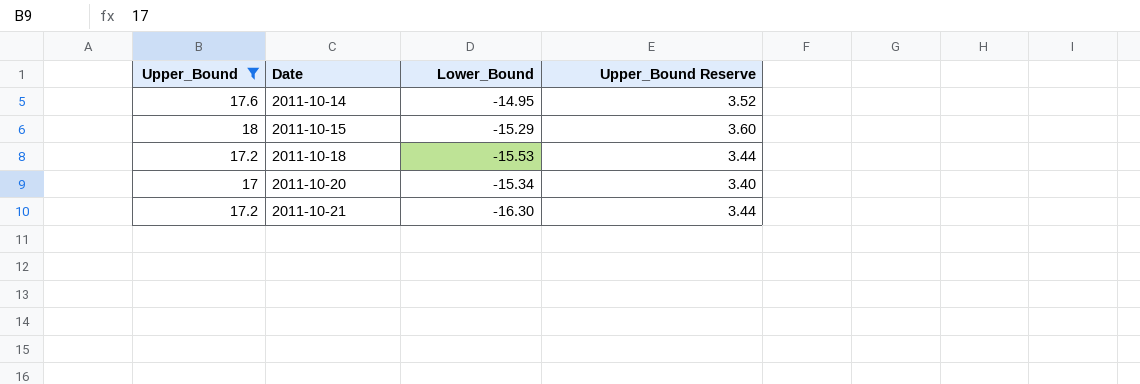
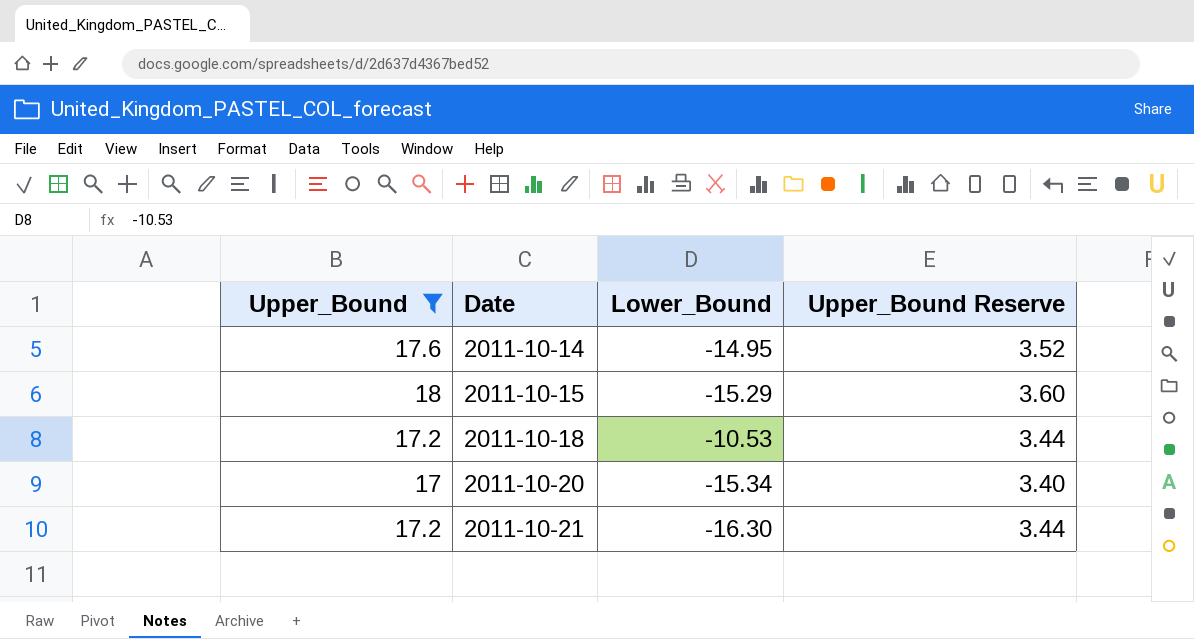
2011-10-18 | Lower_Bound: -15.53 -> -10.53

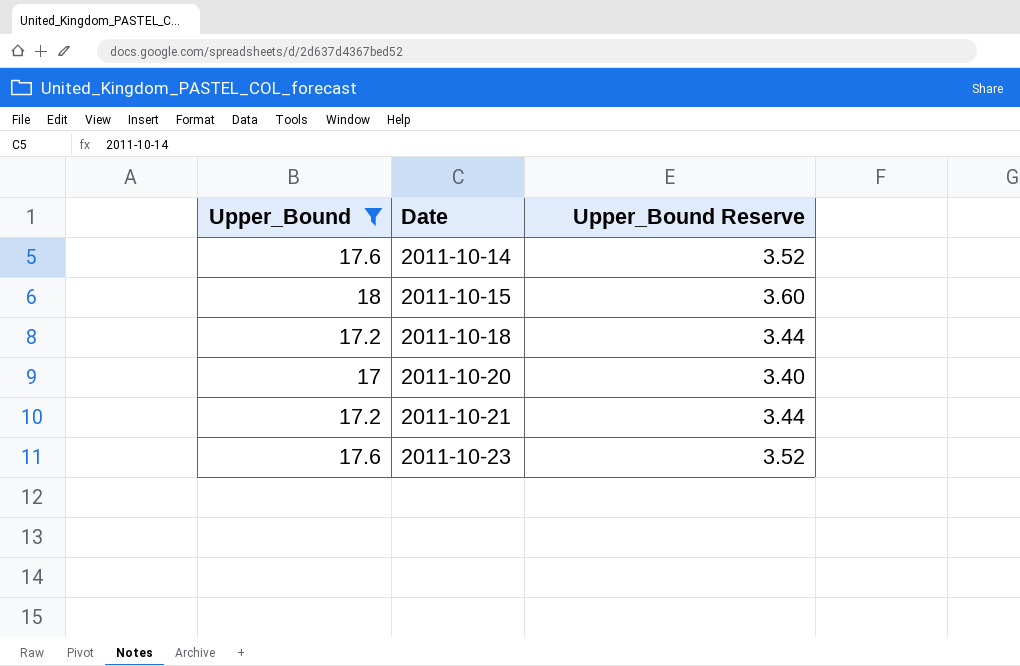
column Lower_Bound | position: 3 -> none
row 2011-10-23: none -> 17.6 | 3.52

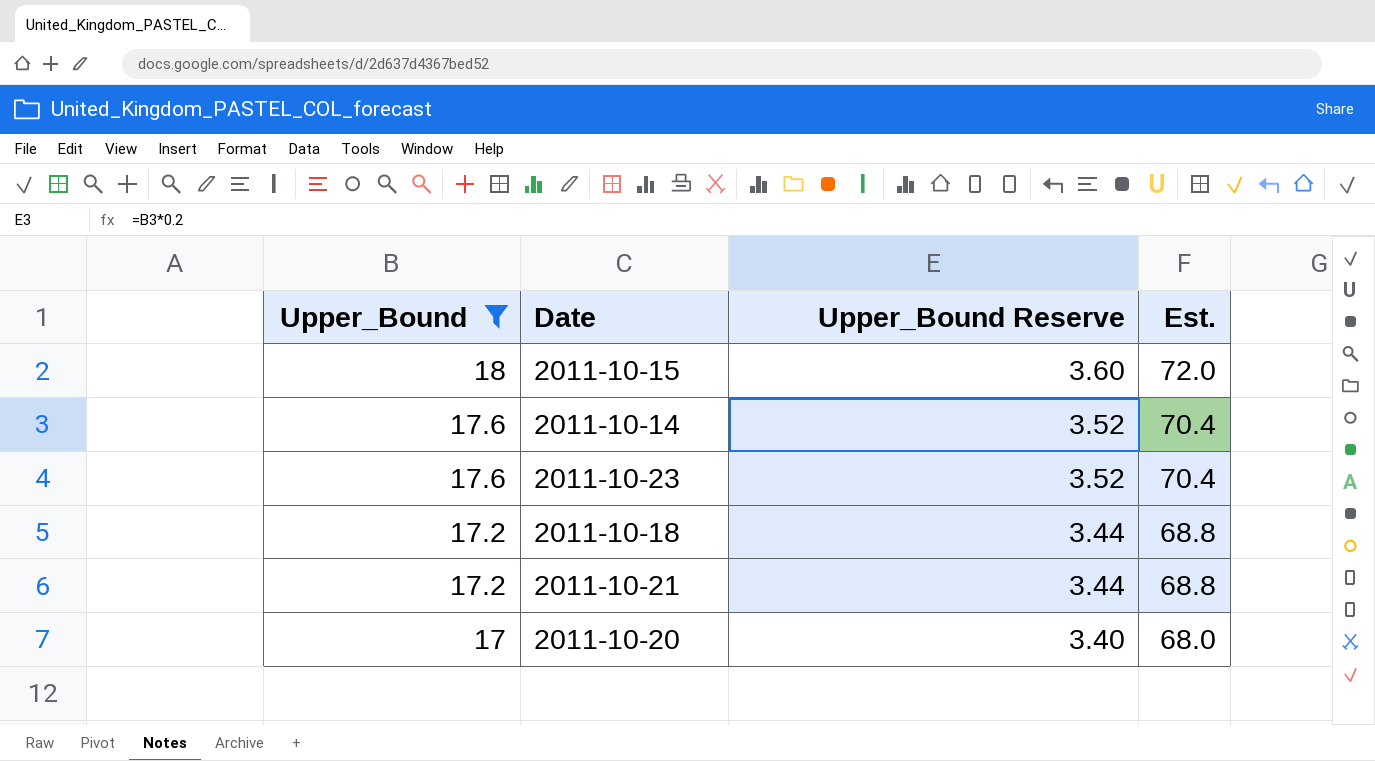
row order: Date ascending -> Upper_Bound descending
column Est. | formula: none -> [Upper_Bound] * 4

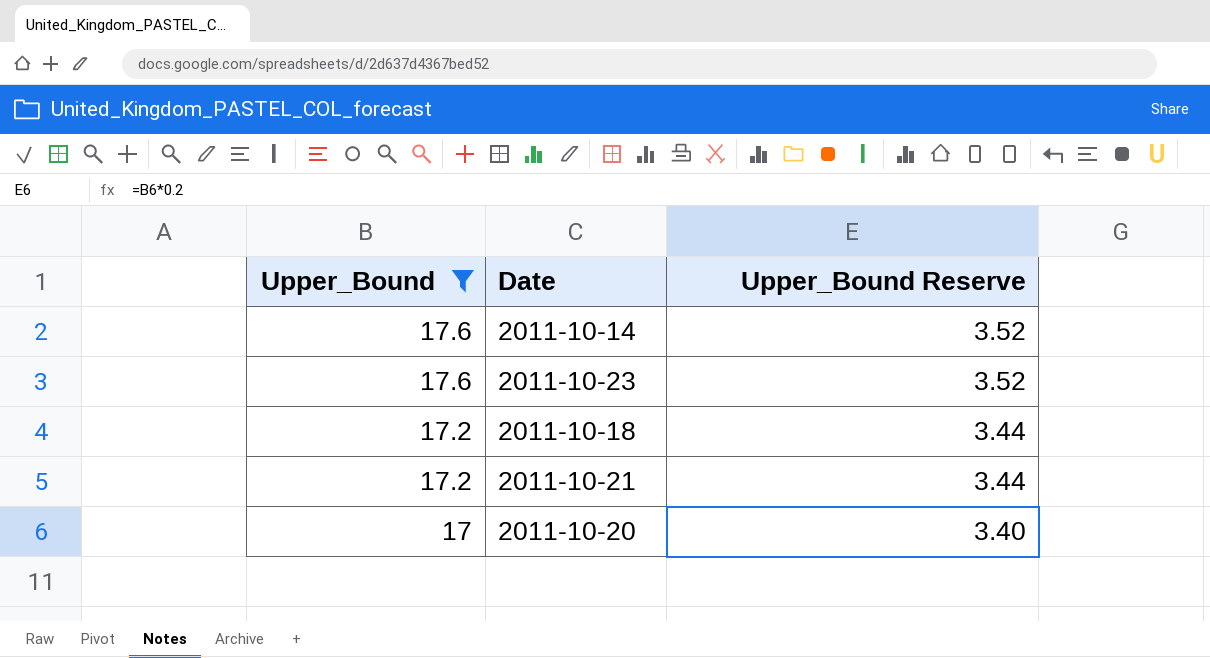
column Est. | formula: [Upper_Bound] * 4 -> none
row 2011-10-15: 18 | 3.60 | 72.0 -> none

